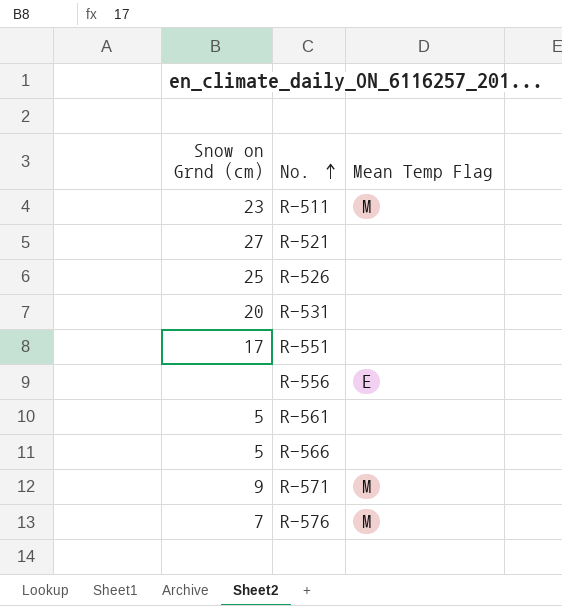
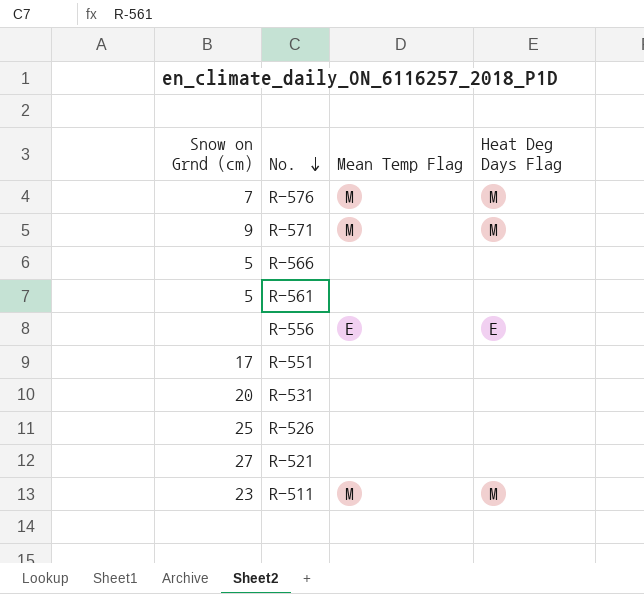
row order: No. ascending -> No. descending
column Heat Deg Days Flag | position: none -> 4

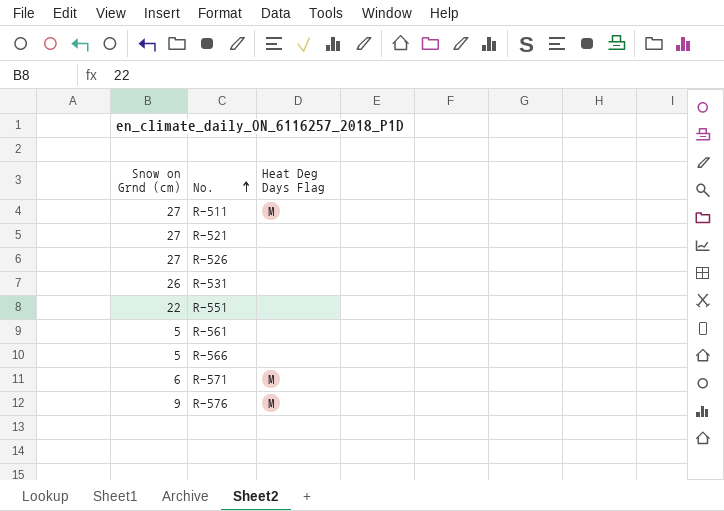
row order: No. descending -> No. ascending
column Mean Temp Flag | position: 3 -> none
row R-556: none | E | E -> none
R-511 | Snow on Grnd (cm): 23 -> 27
R-526 | Snow on Grnd (cm): 25 -> 27
R-531 | Snow on Grnd (cm): 20 -> 26
R-551 | Snow on Grnd (cm): 17 -> 22
R-571 | Snow on Grnd (cm): 9 -> 6
R-576 | Snow on Grnd (cm): 7 -> 9

